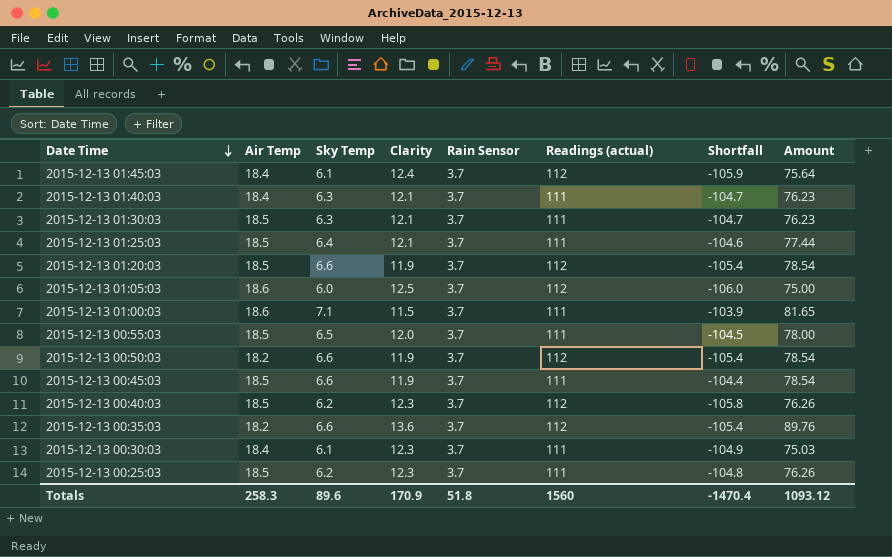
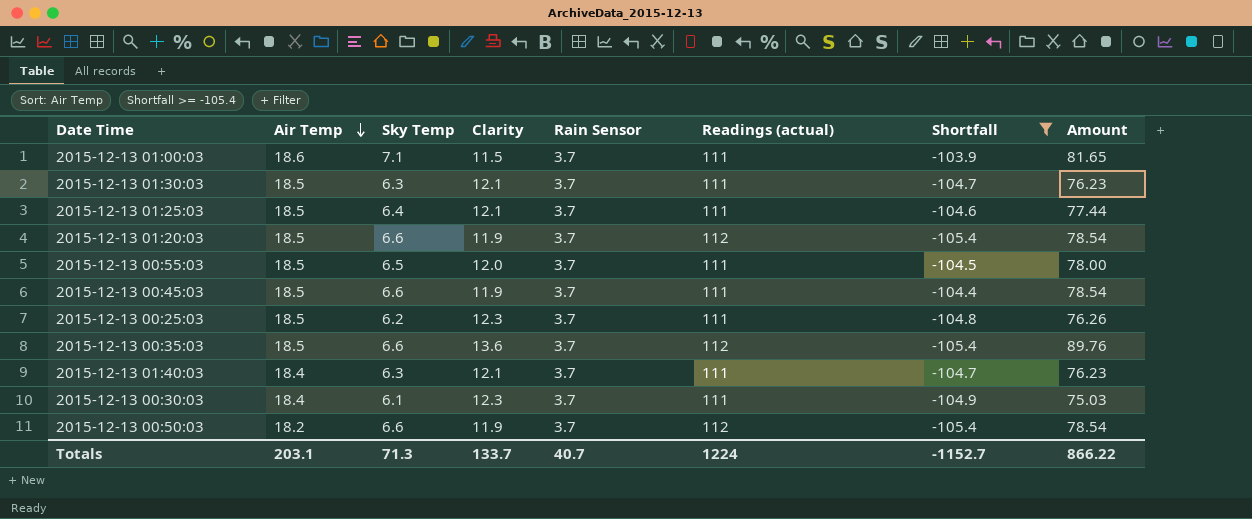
filter: none -> Shortfall >= -105.4
row order: Date Time descending -> Air Temp descending
2015-12-13 00:35:03 | Air Temp: 18.2 -> 18.5
Totals | Air Temp: 258.3 -> 203.1
Totals | Sky Temp: 89.6 -> 71.3
Totals | Clarity: 170.9 -> 133.7
Totals | Rain Sensor: 51.8 -> 40.7
Totals | Readings (actual): 1560 -> 1224
Totals | Shortfall: -1470.4 -> -1152.7
Totals | Amount: 1093.12 -> 866.22

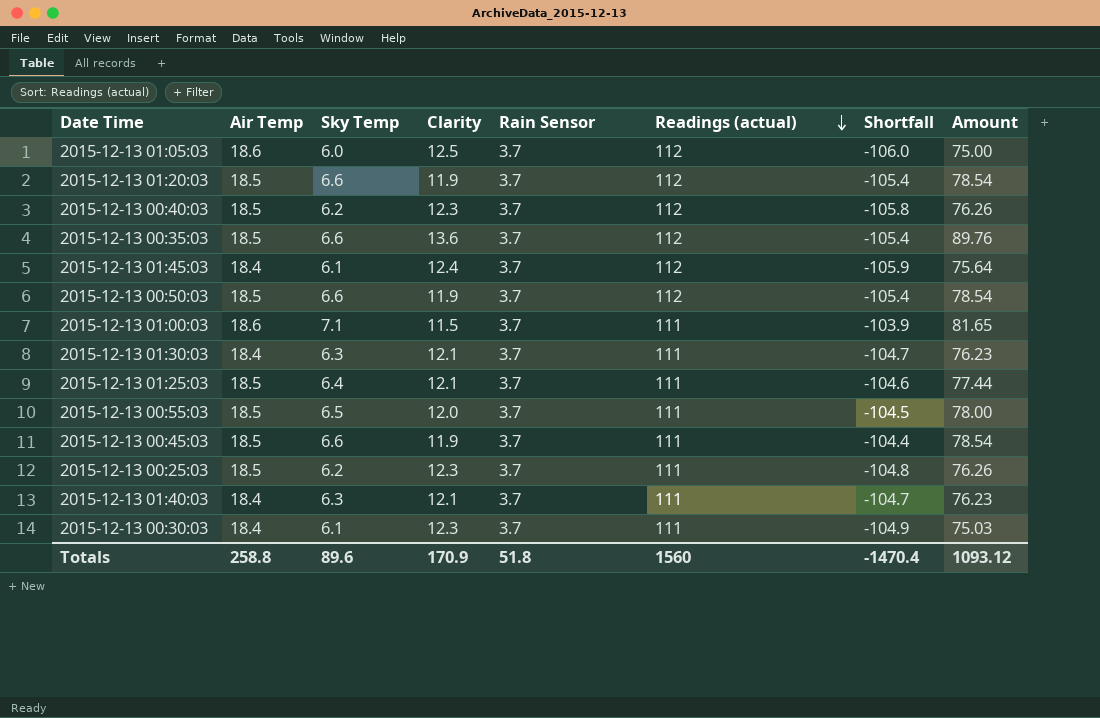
filter: Shortfall >= -105.4 -> none
row order: Air Temp descending -> Readings (actual) descending
2015-12-13 00:50:03 | Air Temp: 18.2 -> 18.5
2015-12-13 01:30:03 | Air Temp: 18.5 -> 18.4
Totals | Air Temp: 203.1 -> 258.8
Totals | Sky Temp: 71.3 -> 89.6
Totals | Clarity: 133.7 -> 170.9
Totals | Rain Sensor: 40.7 -> 51.8
Totals | Readings (actual): 1224 -> 1560
Totals | Shortfall: -1152.7 -> -1470.4
Totals | Amount: 866.22 -> 1093.12

